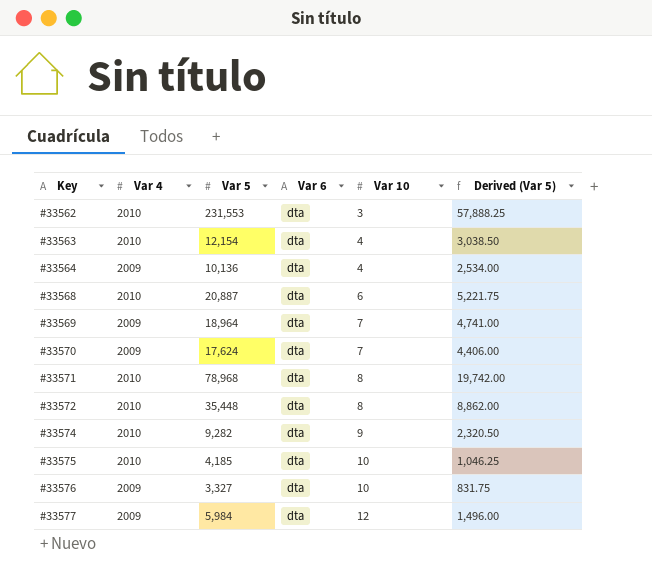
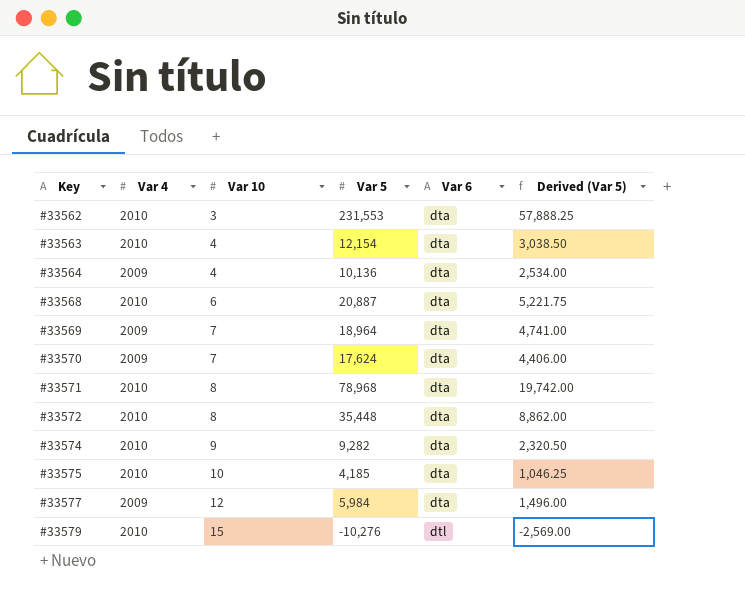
column Var 10 | position: 5 -> 3
row #33576: 2009 | 3,327 | dta | 10 | 831.75 -> none
row #33579: none -> 2010 | 15 | -10,276 | dtl | -2,569.00

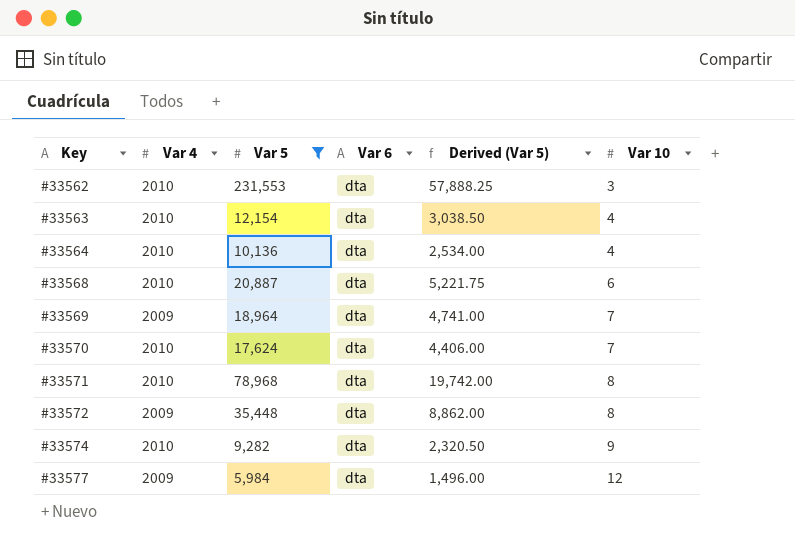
filter: none -> Var 5 >= 5,984
column Var 10 | position: 3 -> 6
#33564 | Var 4: 2009 -> 2010
#33570 | Var 4: 2009 -> 2010
#33572 | Var 4: 2010 -> 2009

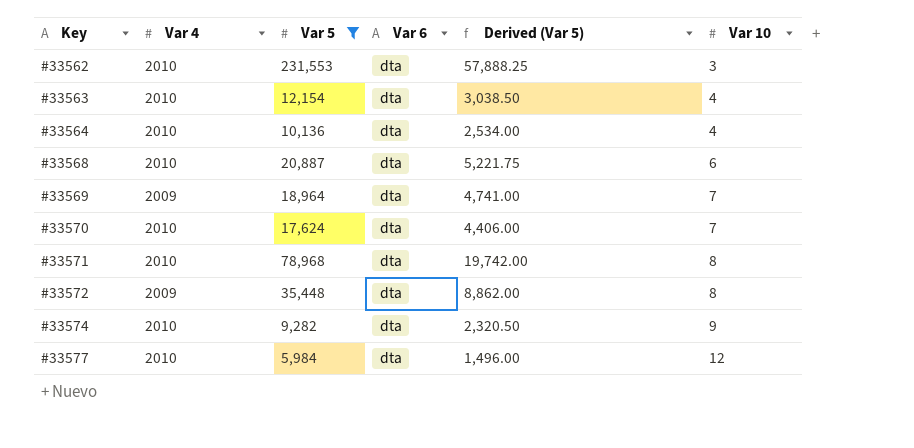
#33577 | Var 4: 2009 -> 2010

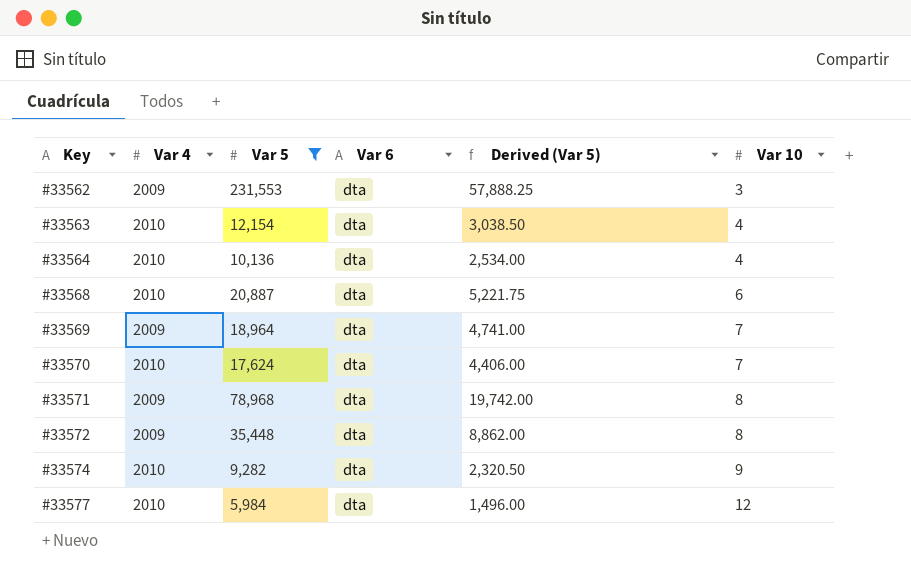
#33562 | Var 4: 2010 -> 2009
#33571 | Var 4: 2010 -> 2009

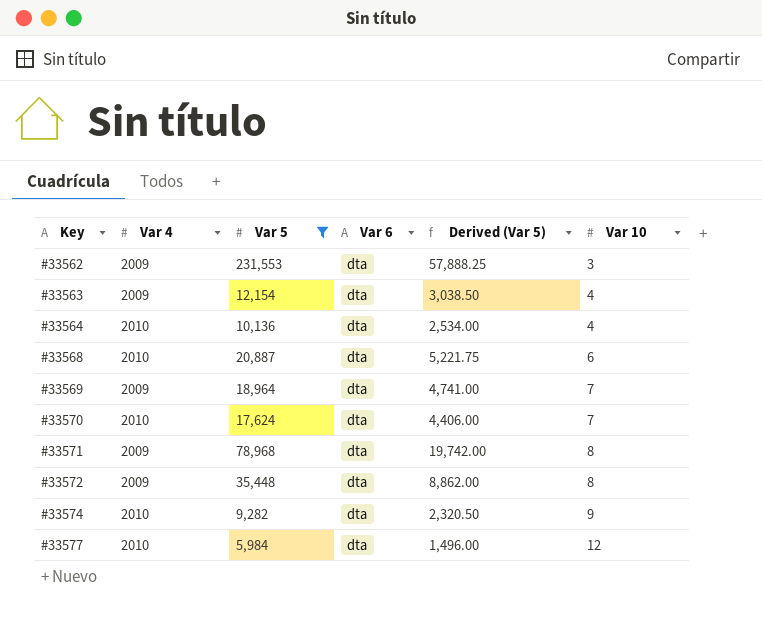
#33563 | Var 4: 2010 -> 2009

